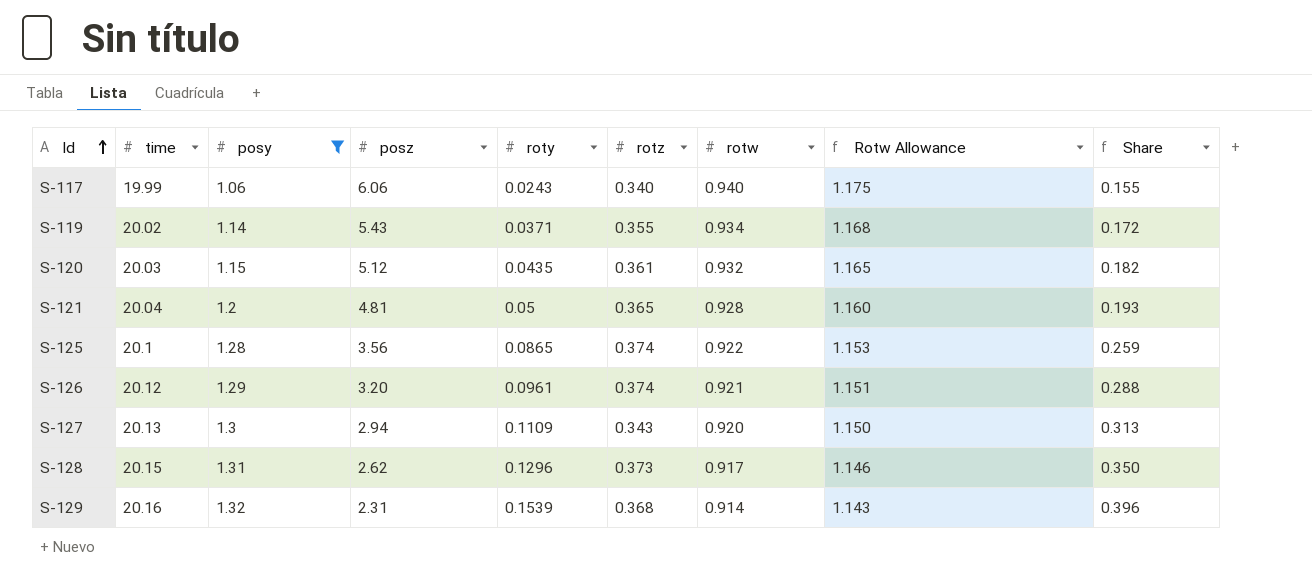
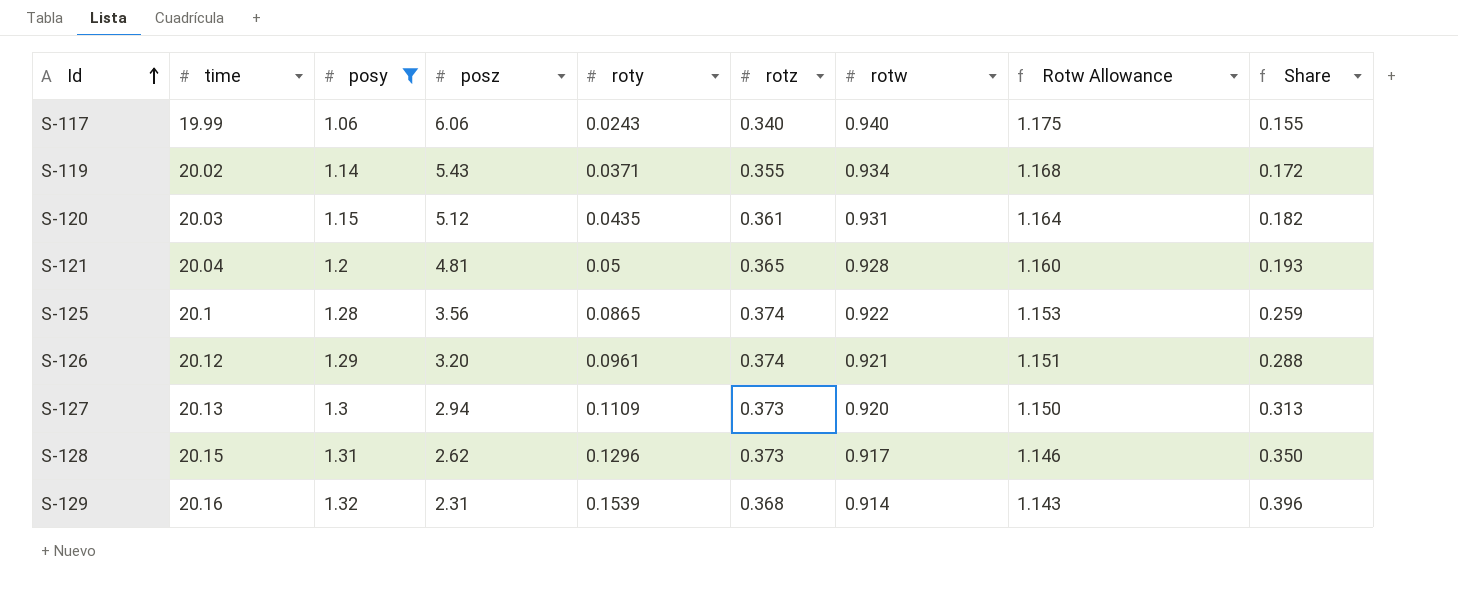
S-120 | rotw: 0.932 -> 0.931
S-120 | Rotw Allowance: 1.165 -> 1.164
S-127 | rotz: 0.343 -> 0.373

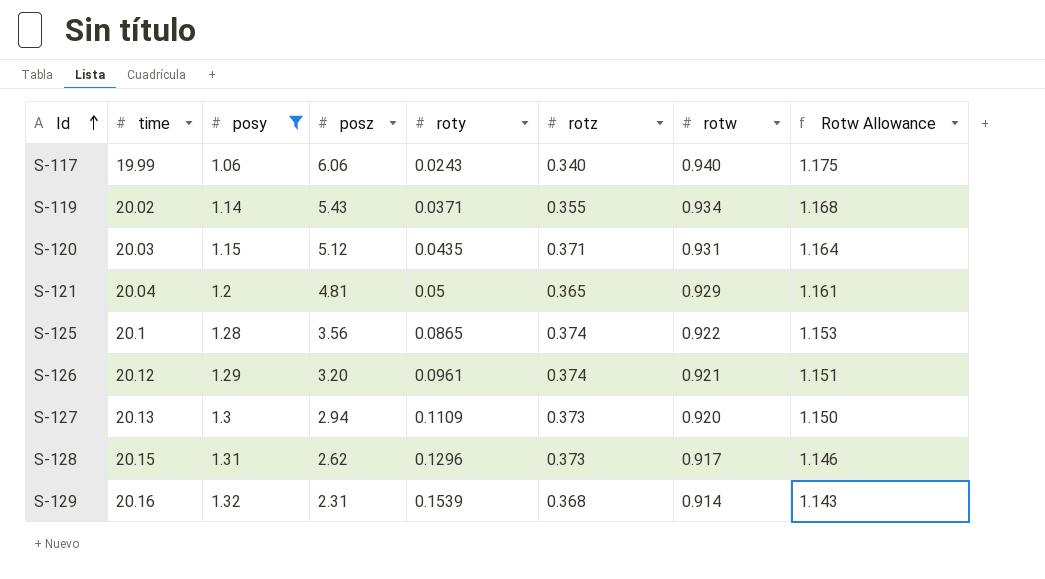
column Share | formula: [rotw] / [posz] -> none
S-120 | rotz: 0.361 -> 0.371
S-121 | rotw: 0.928 -> 0.929
S-121 | Rotw Allowance: 1.160 -> 1.161

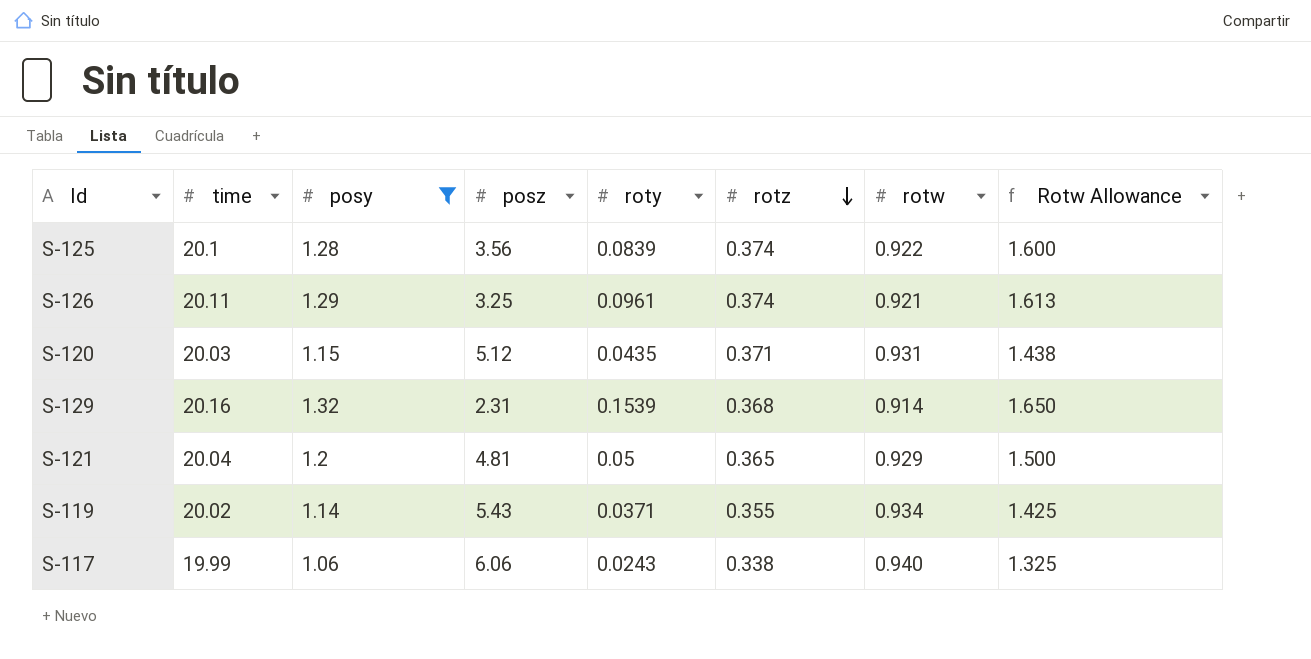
row order: Id ascending -> rotz descending
column Rotw Allowance | formula: [rotw] * 1.25 -> [posy] * 1.25
row S-127: 20.13 | 1.3 | 2.94 | 0.1109 | 0.373 | 0.920 | 1.150 -> none
row S-128: 20.15 | 1.31 | 2.62 | 0.1296 | 0.373 | 0.917 | 1.146 -> none
S-125 | roty: 0.0865 -> 0.0839
S-126 | time: 20.12 -> 20.11
S-126 | posz: 3.20 -> 3.25
S-117 | rotz: 0.340 -> 0.338

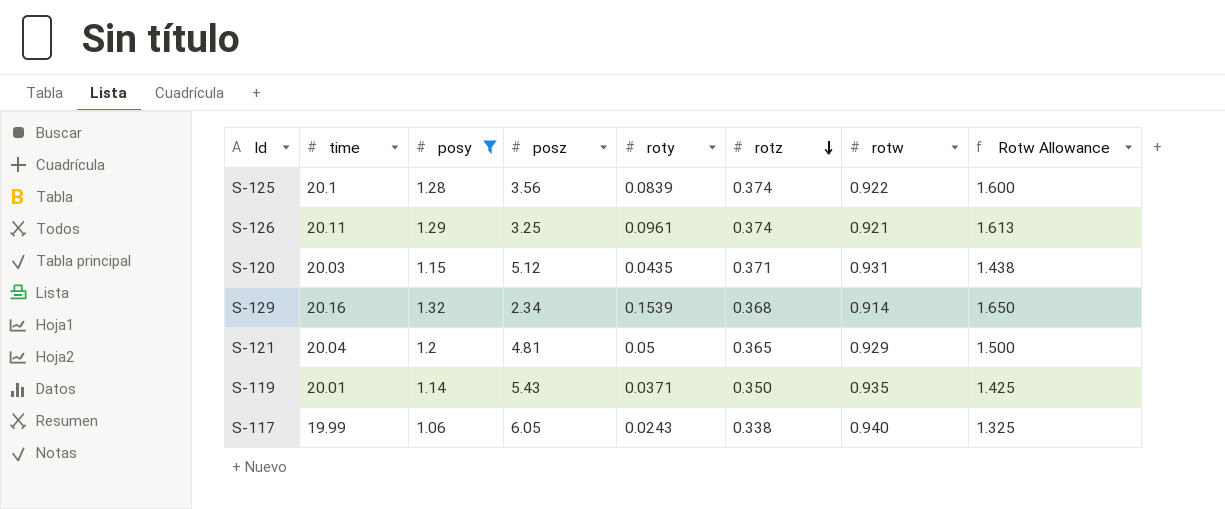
S-129 | posz: 2.31 -> 2.34
S-119 | time: 20.02 -> 20.01
S-119 | rotz: 0.355 -> 0.350
S-119 | rotw: 0.934 -> 0.935
S-117 | posz: 6.06 -> 6.05

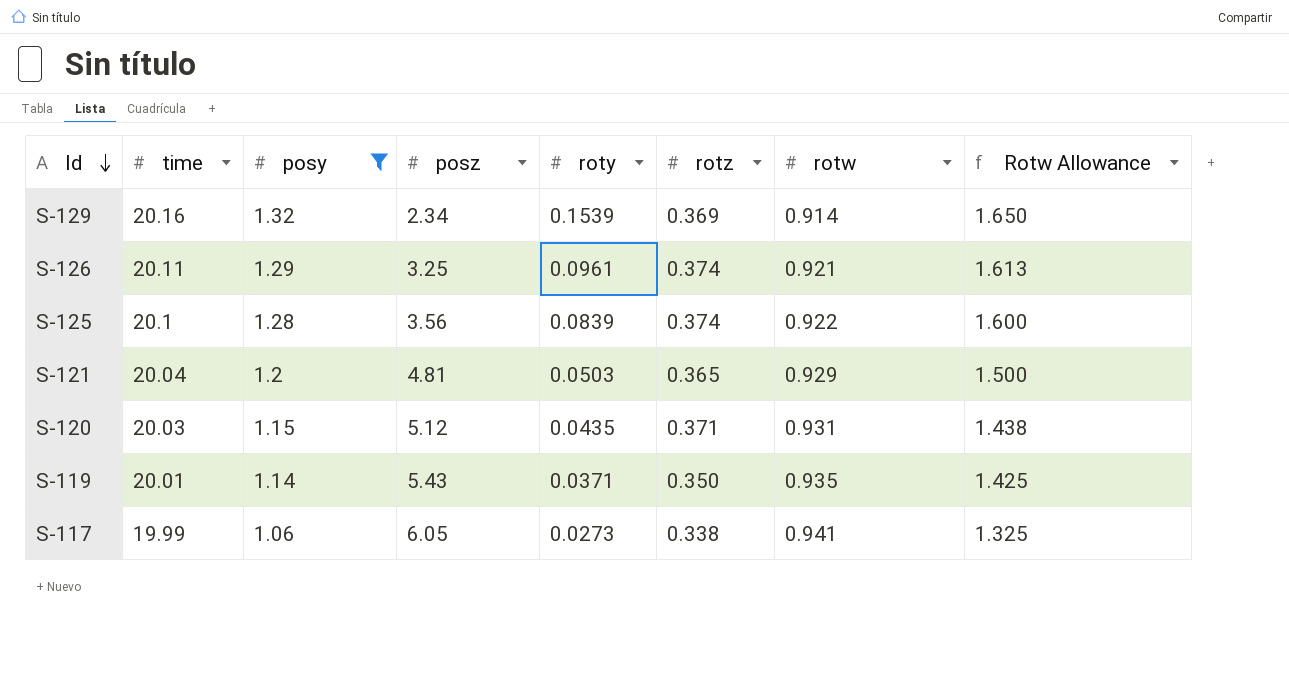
row order: rotz descending -> Id descending
S-129 | rotz: 0.368 -> 0.369
S-121 | roty: 0.05 -> 0.0503
S-117 | roty: 0.0243 -> 0.0273
S-117 | rotw: 0.940 -> 0.941

